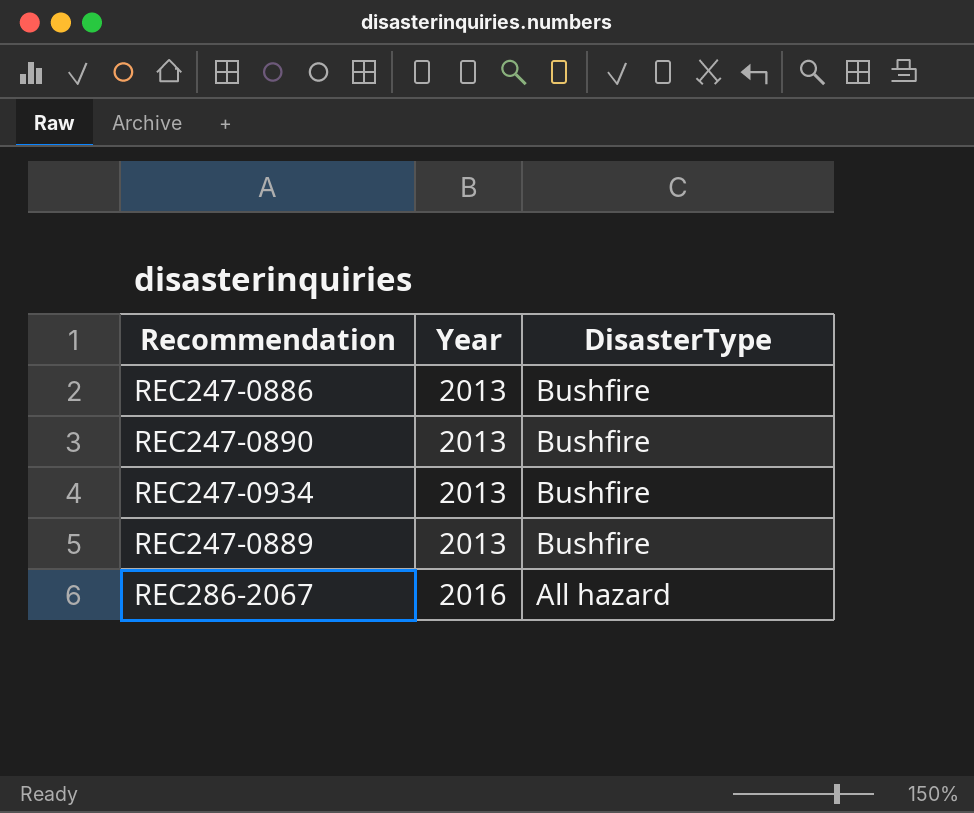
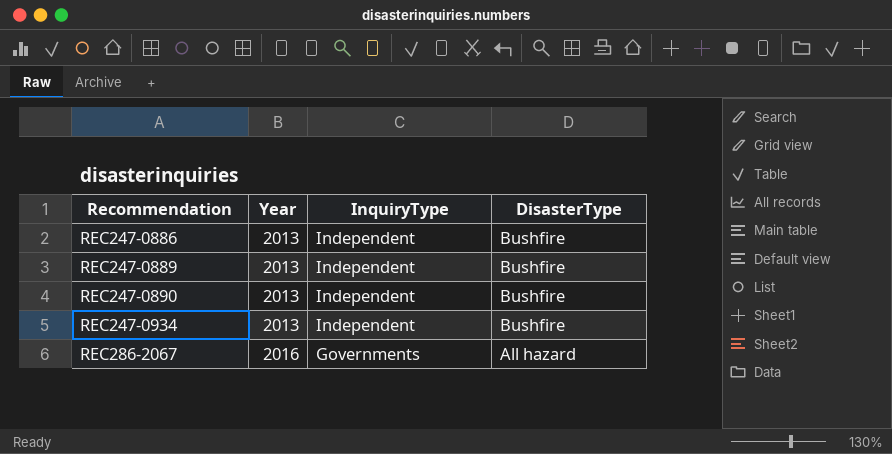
row order: Year ascending -> Recommendation ascending
column InquiryType | position: none -> 3

